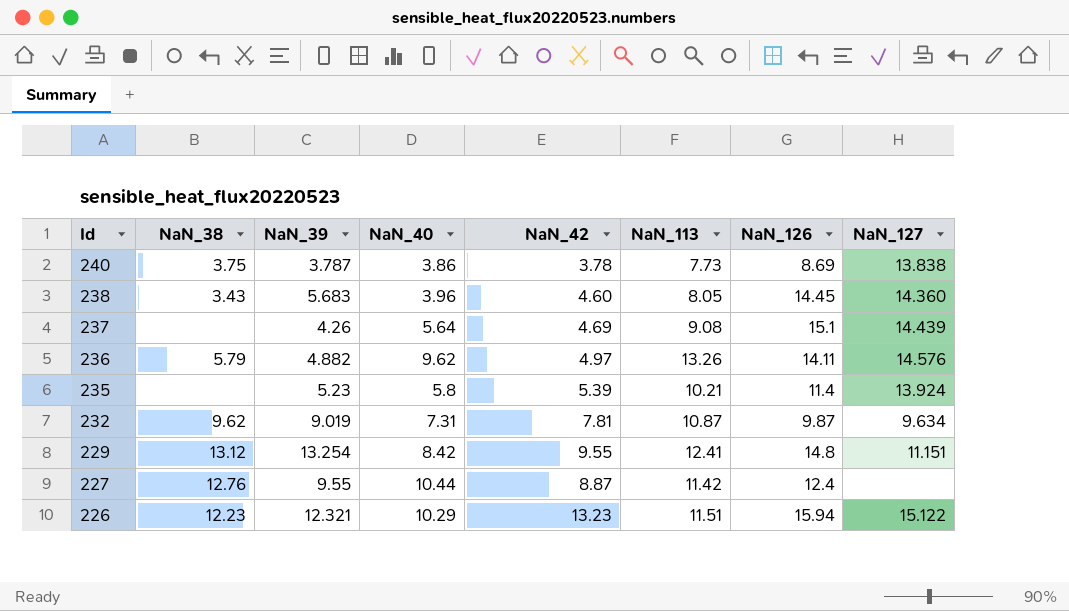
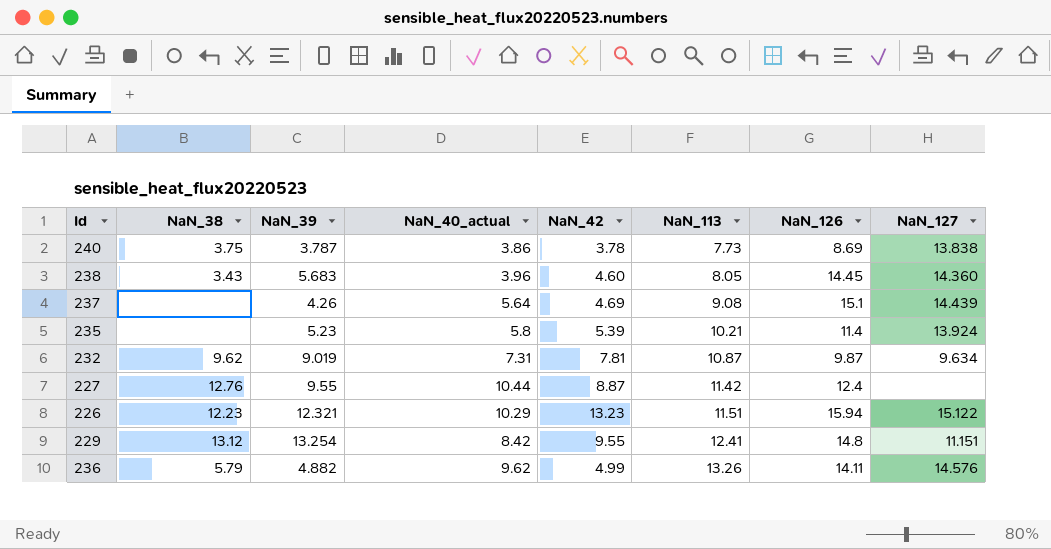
row order: Id descending -> NaN_113 ascending
column name: NaN_40 -> NaN_40_actual
236 | NaN_42: 4.97 -> 4.99

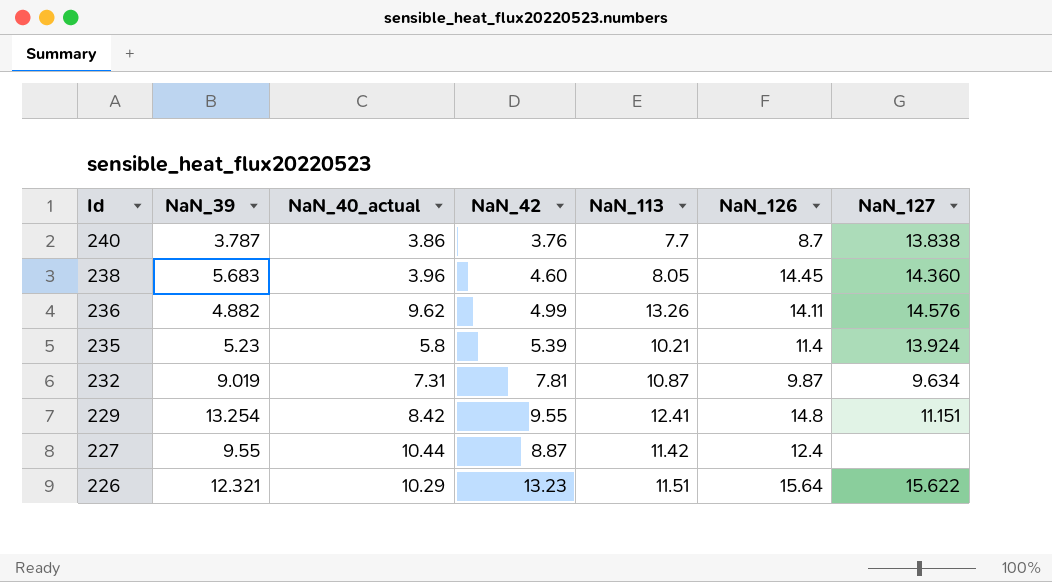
row order: NaN_113 ascending -> Id descending
column NaN_38 | position: 2 -> none
row 237: none | 4.26 | 5.64 | 4.69 | 9.08 | 15.1 | 14.439 -> none
240 | NaN_42: 3.78 -> 3.76
240 | NaN_113: 7.73 -> 7.7
240 | NaN_126: 8.69 -> 8.7
226 | NaN_126: 15.94 -> 15.64
226 | NaN_127: 15.122 -> 15.622

